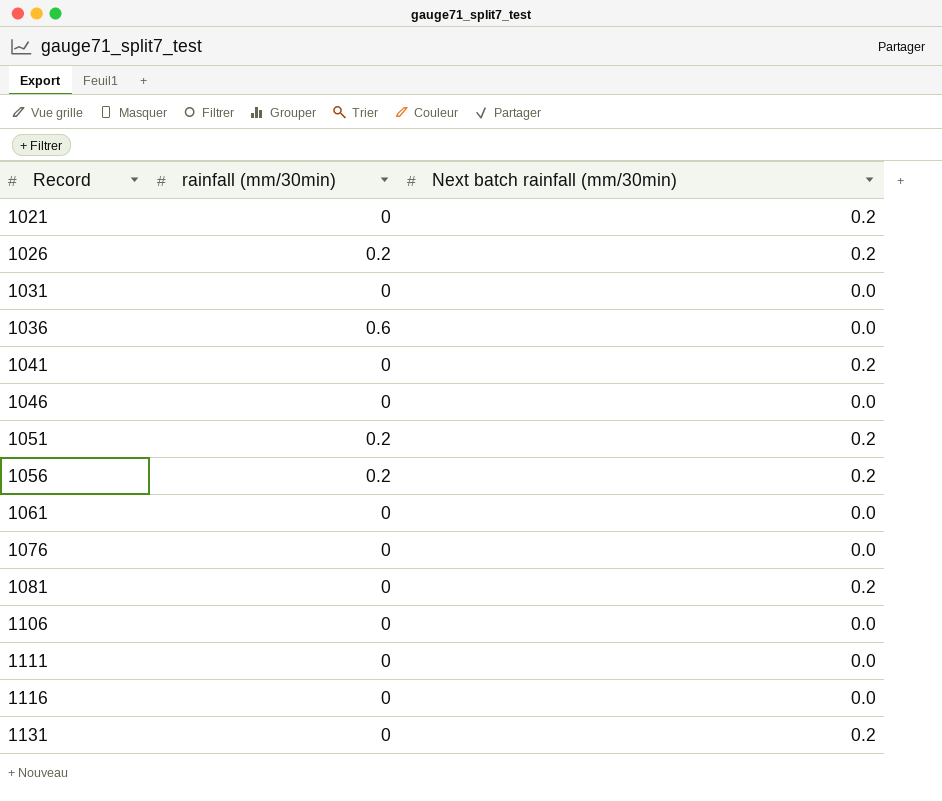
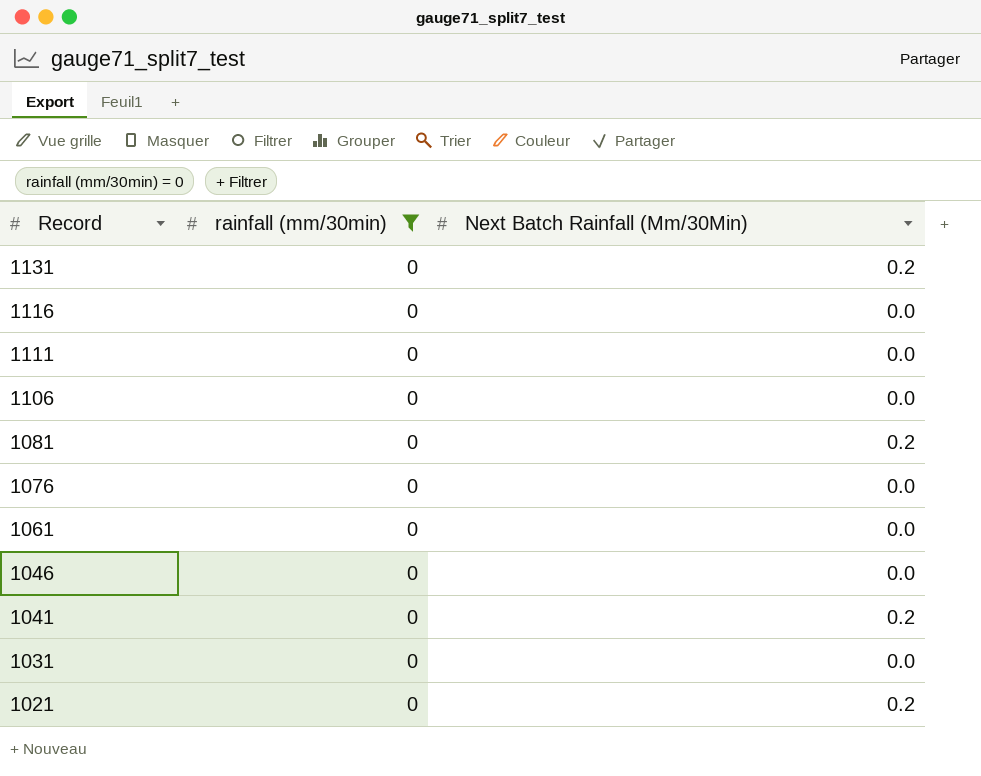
filter: none -> rainfall (mm/30min) = 0
row order: Record ascending -> Record descending
column name: Next batch rainfall (mm/30min) -> Next Batch Rainfall (Mm/30Min)

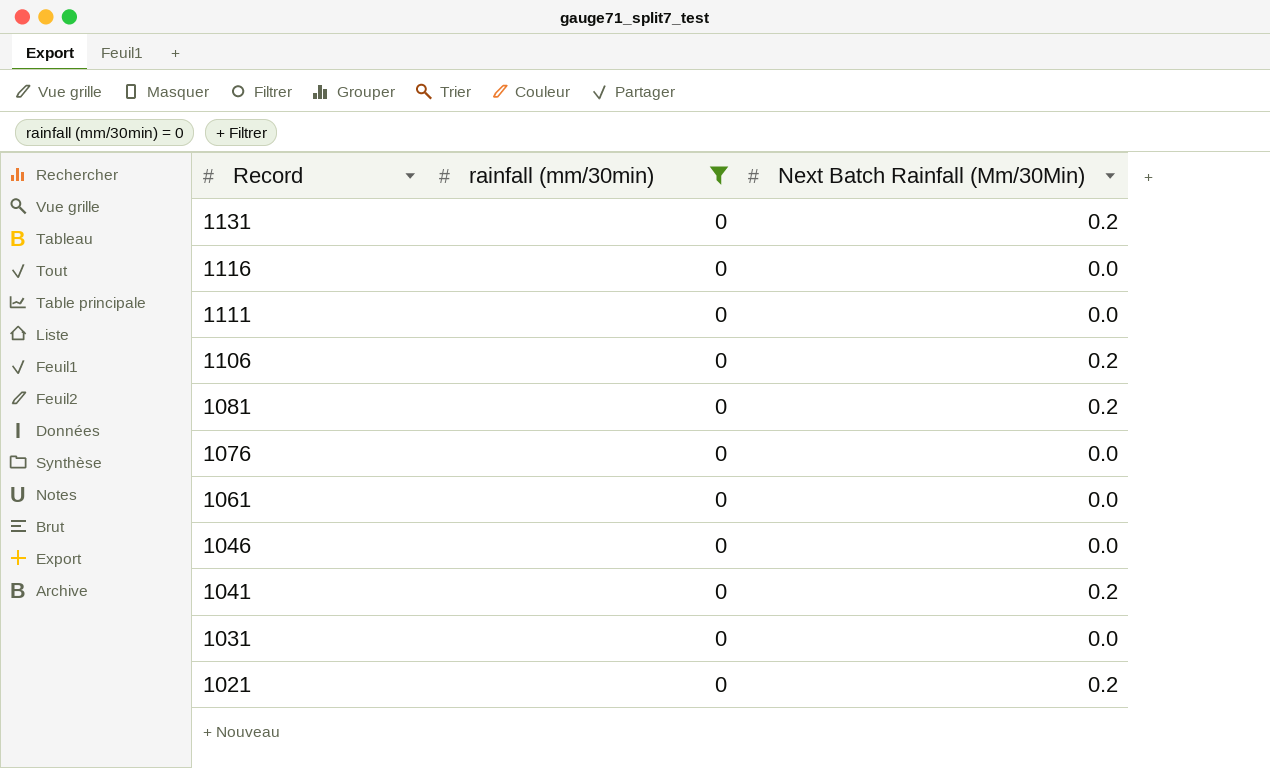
1106 | Next Batch Rainfall (Mm/30Min): 0.0 -> 0.2

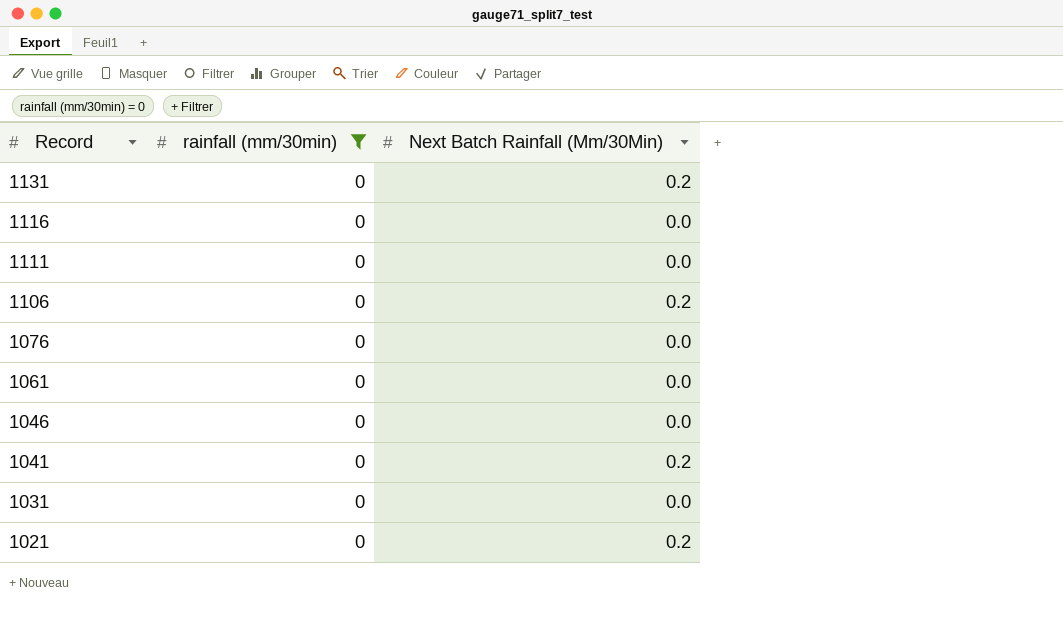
row 1081: 0 | 0.2 -> none

